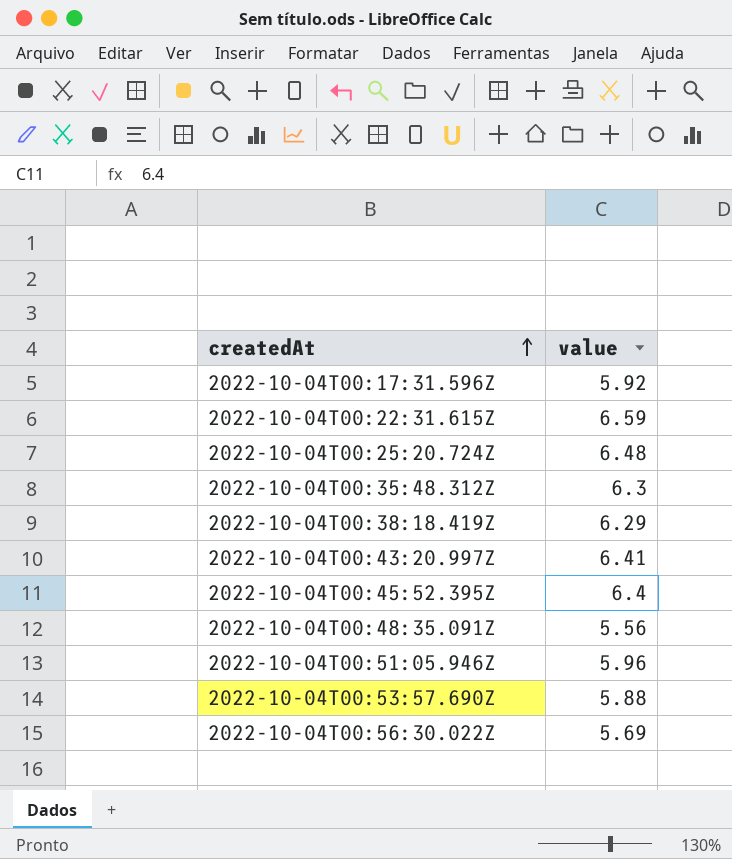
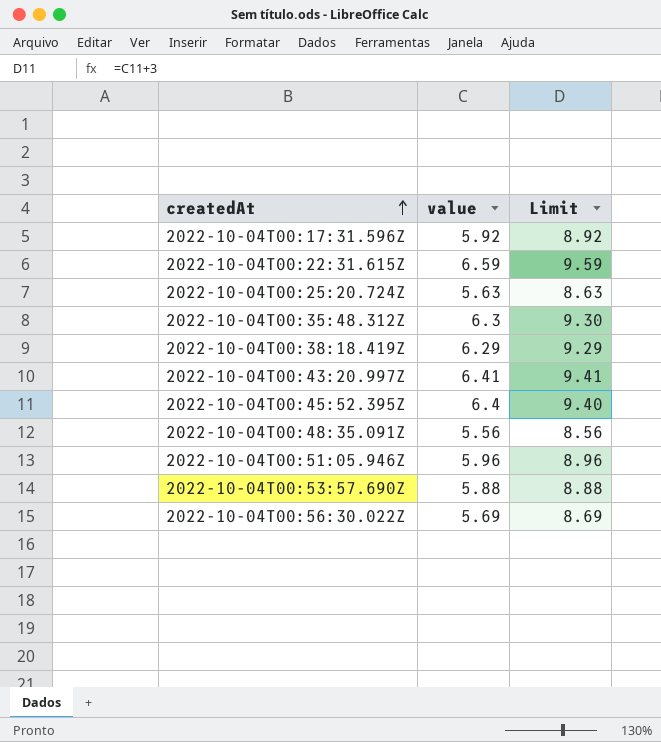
column Limit | formula: none -> [value] + 3
2022-10-04T00:25:20.724Z | value: 6.48 -> 5.63

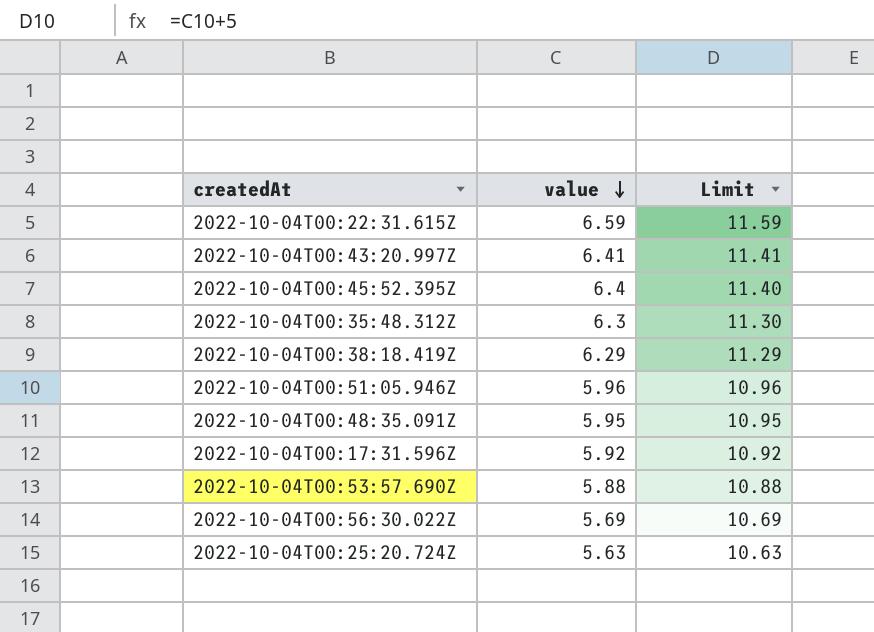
row order: createdAt ascending -> value descending
column Limit | formula: [value] + 3 -> [value] + 5
2022-10-04T00:48:35.091Z | value: 5.56 -> 5.95

